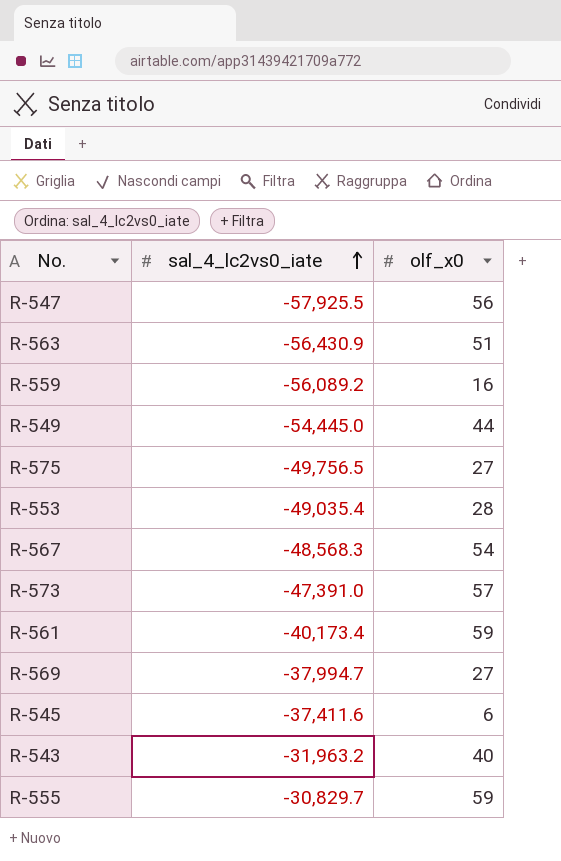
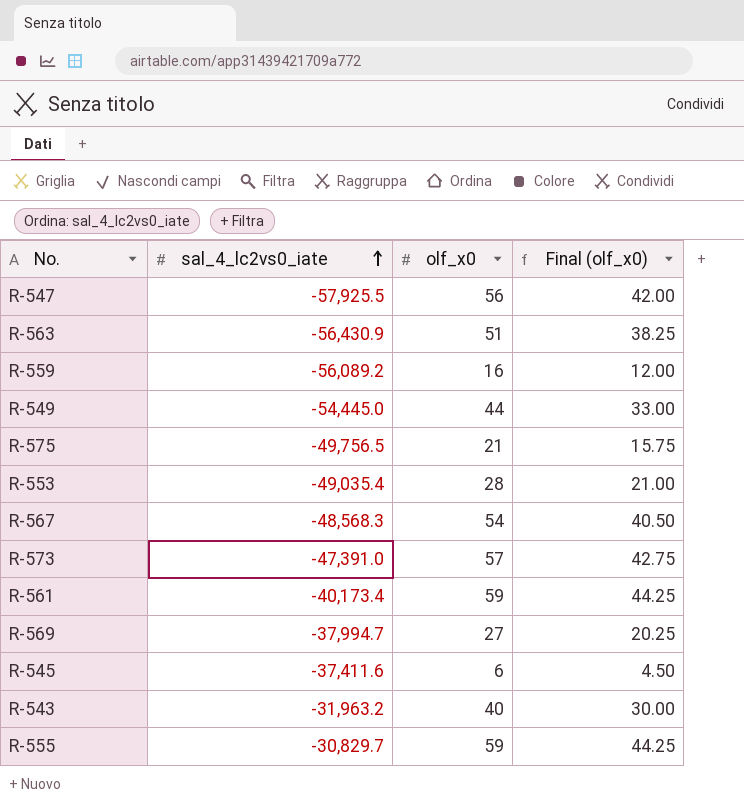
column Final (olf_x0) | formula: none -> [olf_x0] * 0.75
R-575 | olf_x0: 27 -> 21

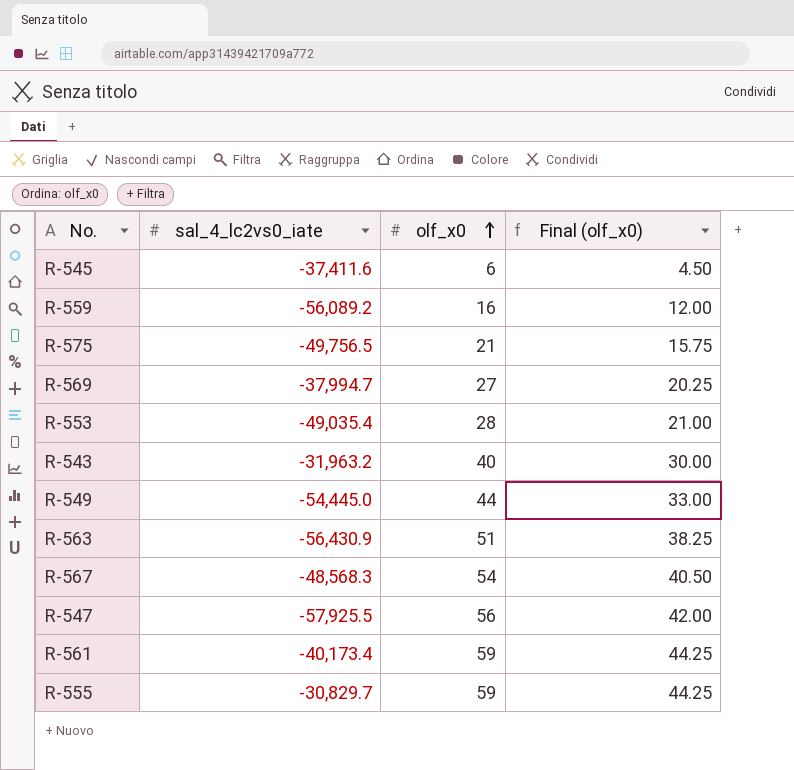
row order: sal_4_lc2vs0_iate ascending -> olf_x0 ascending
row R-573: -47,391.0 | 57 | 42.75 -> none

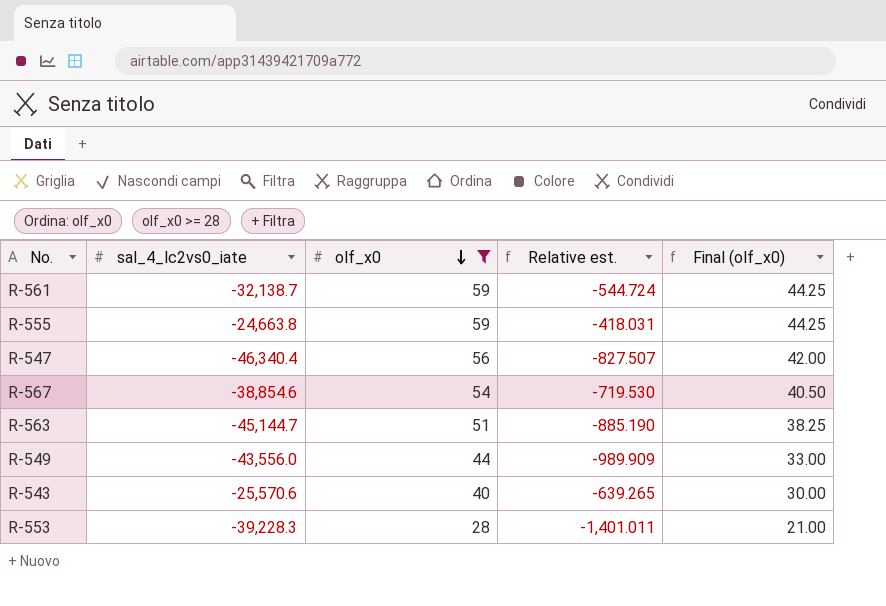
filter: none -> olf_x0 >= 28
row order: olf_x0 ascending -> olf_x0 descending
column Relative est. | formula: none -> [sal_4_lc2vs0_iate] / [olf_x0]
R-561 | sal_4_lc2vs0_iate: -40,173.4 -> -32,138.7
R-555 | sal_4_lc2vs0_iate: -30,829.7 -> -24,663.8
R-547 | sal_4_lc2vs0_iate: -57,925.5 -> -46,340.4
R-567 | sal_4_lc2vs0_iate: -48,568.3 -> -38,854.6
R-563 | sal_4_lc2vs0_iate: -56,430.9 -> -45,144.7
R-549 | sal_4_lc2vs0_iate: -54,445.0 -> -43,556.0
R-543 | sal_4_lc2vs0_iate: -31,963.2 -> -25,570.6
R-553 | sal_4_lc2vs0_iate: -49,035.4 -> -39,228.3

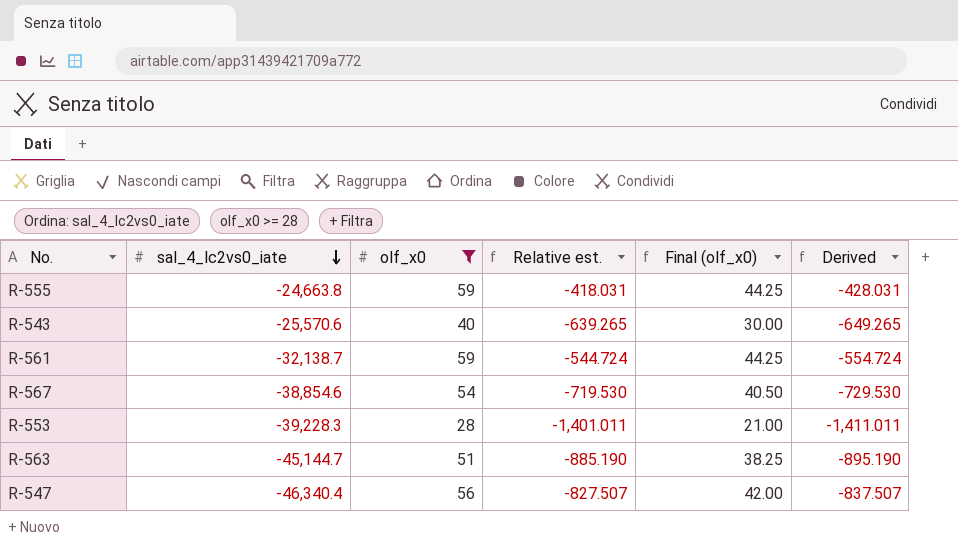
row order: olf_x0 descending -> sal_4_lc2vs0_iate descending
column Derived | formula: none -> [Relative est.] - 10
row R-549: -43,556.0 | 44 | -989.909 | 33.00 -> none

